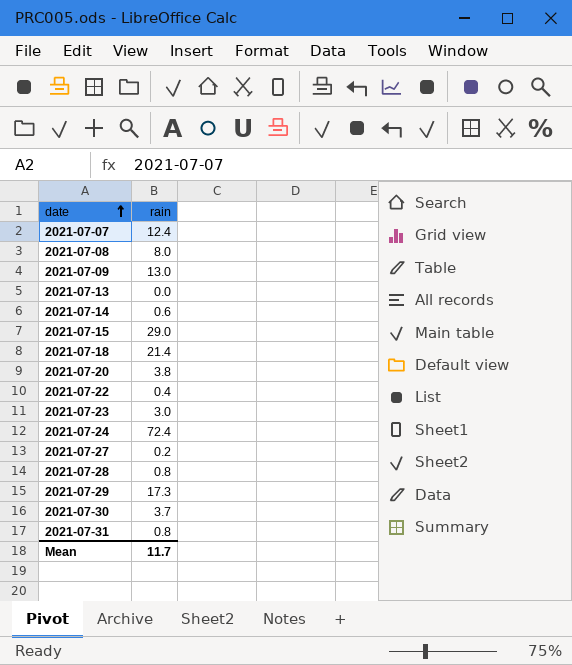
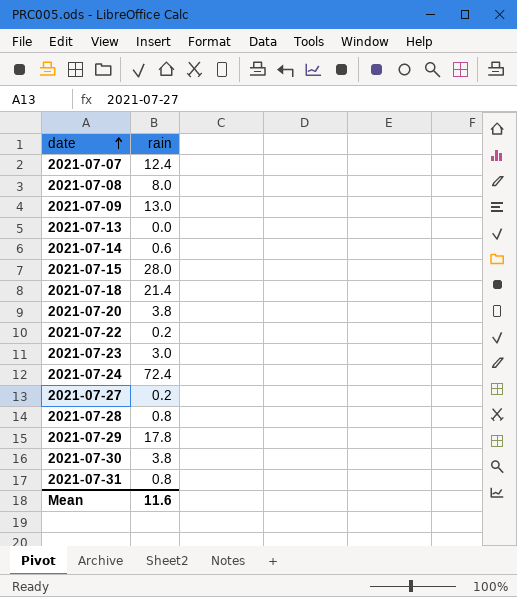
2021-07-15 | rain: 29.0 -> 28.0
2021-07-22 | rain: 0.4 -> 0.2
2021-07-29 | rain: 17.3 -> 17.8
2021-07-30 | rain: 3.7 -> 3.8
Mean | rain: 11.7 -> 11.6

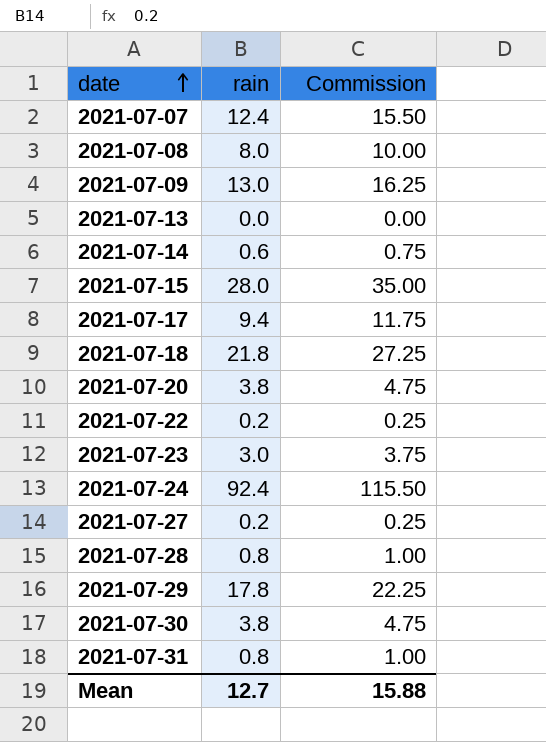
column Commission | formula: none -> [rain] * 1.25
row 2021-07-17: none -> 9.4 | 11.75
2021-07-18 | rain: 21.4 -> 21.8
2021-07-24 | rain: 72.4 -> 92.4
Mean | rain: 11.6 -> 12.7

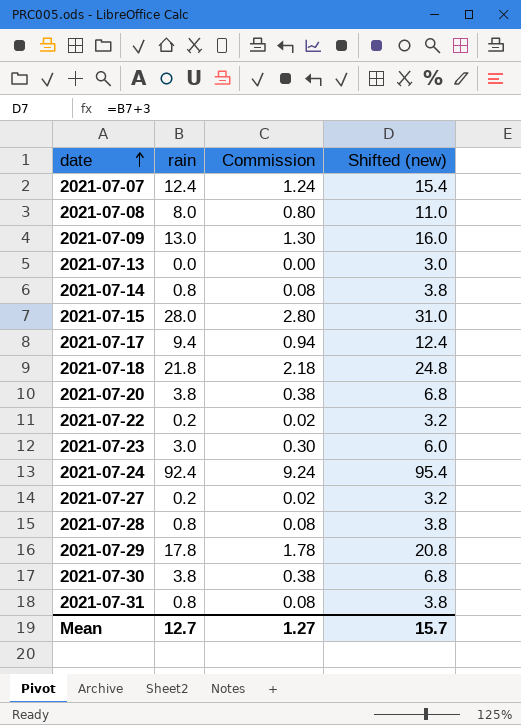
column Commission | formula: [rain] * 1.25 -> [rain] * 0.1
column Shifted (new) | formula: none -> [rain] + 3
2021-07-14 | rain: 0.6 -> 0.8
Mean | Commission: 15.88 -> 1.27

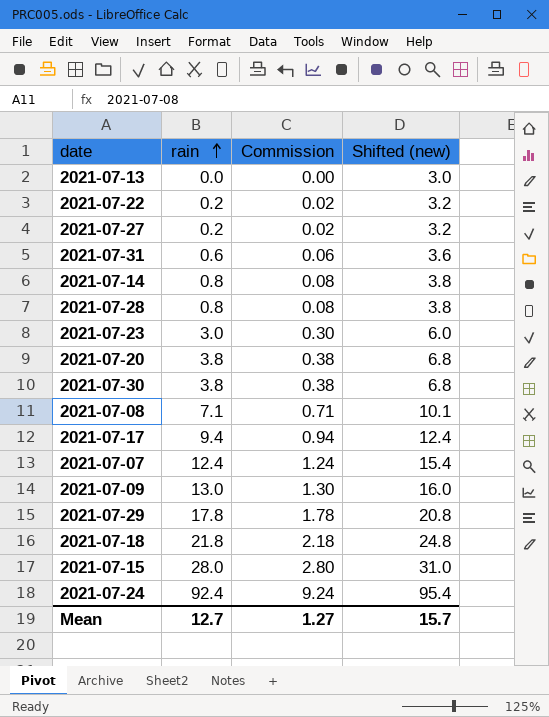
row order: date ascending -> rain ascending
2021-07-31 | rain: 0.8 -> 0.6
2021-07-31 | Commission: 0.08 -> 0.06
2021-07-31 | Shifted (new): 3.8 -> 3.6
2021-07-08 | rain: 8.0 -> 7.1
2021-07-08 | Commission: 0.80 -> 0.71
2021-07-08 | Shifted (new): 11.0 -> 10.1

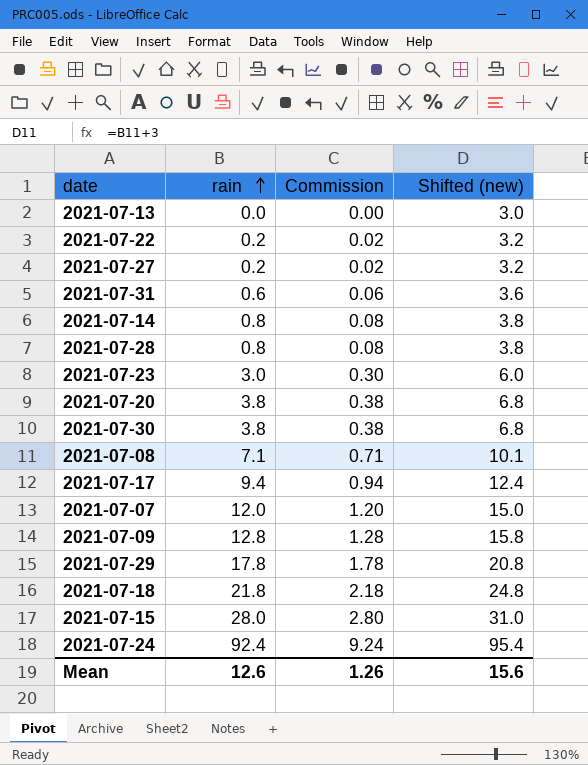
2021-07-07 | rain: 12.4 -> 12.0
2021-07-07 | Commission: 1.24 -> 1.20
2021-07-07 | Shifted (new): 15.4 -> 15.0
2021-07-09 | rain: 13.0 -> 12.8
2021-07-09 | Commission: 1.30 -> 1.28
2021-07-09 | Shifted (new): 16.0 -> 15.8
Mean | rain: 12.7 -> 12.6
Mean | Commission: 1.27 -> 1.26
Mean | Shifted (new): 15.7 -> 15.6

